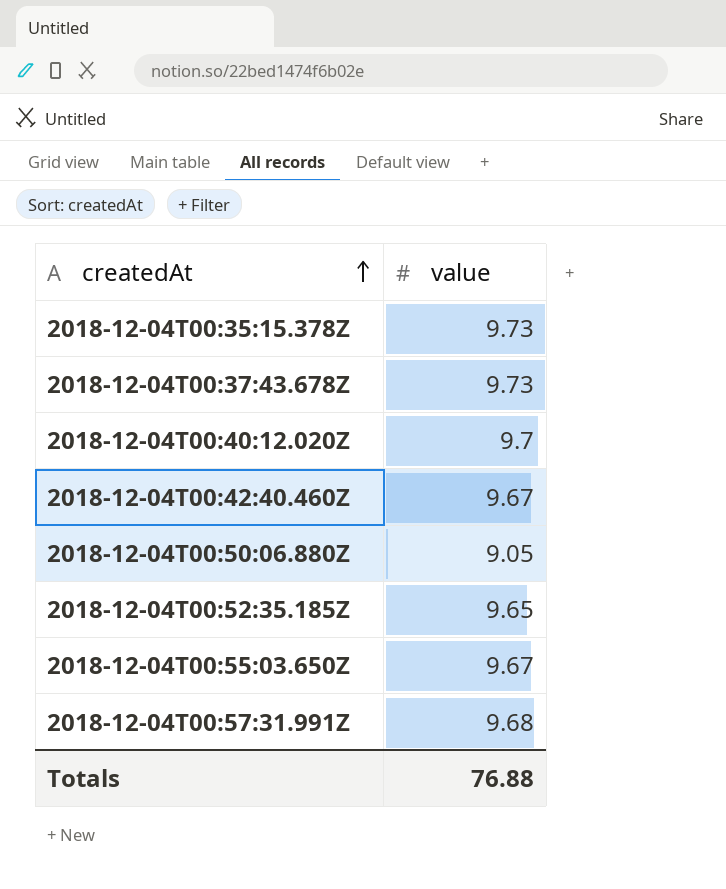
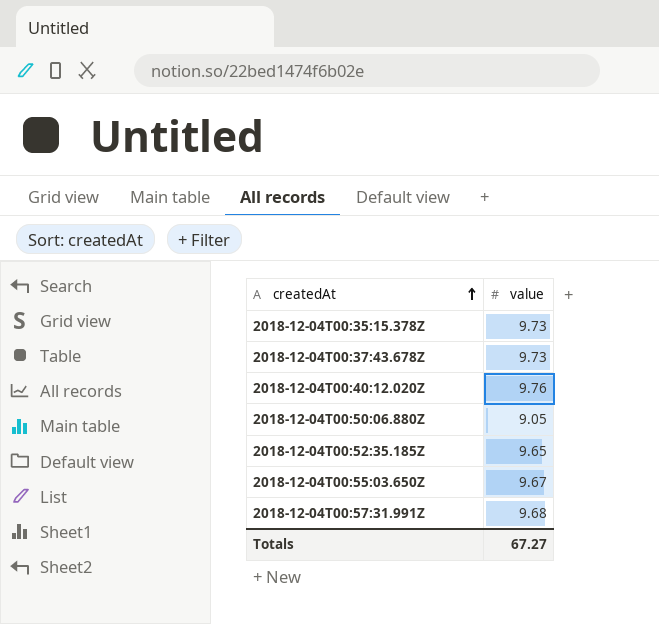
row 2018-12-04T00:42:40.460Z: 9.67 -> none
2018-12-04T00:40:12.020Z | value: 9.7 -> 9.76
Totals | value: 76.88 -> 67.27

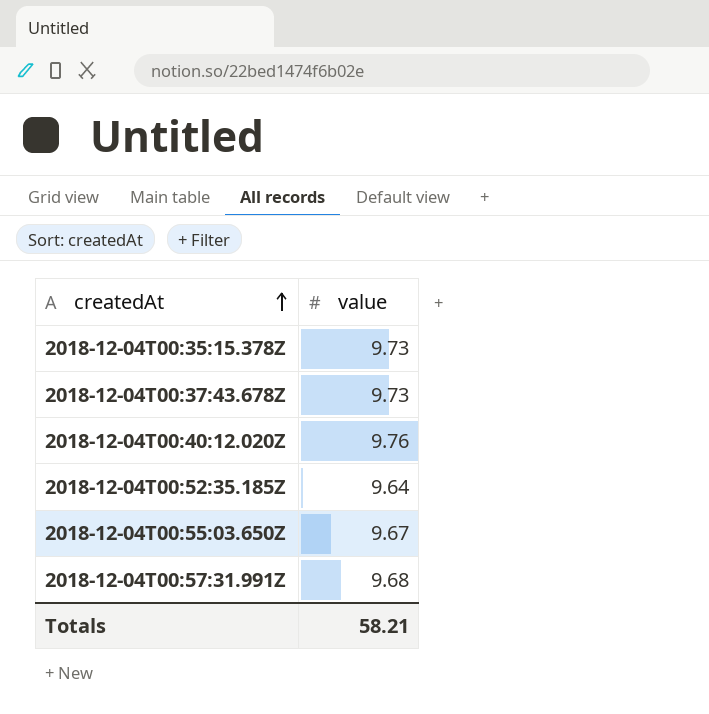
row 2018-12-04T00:50:06.880Z: 9.05 -> none
2018-12-04T00:52:35.185Z | value: 9.65 -> 9.64
Totals | value: 67.27 -> 58.21

